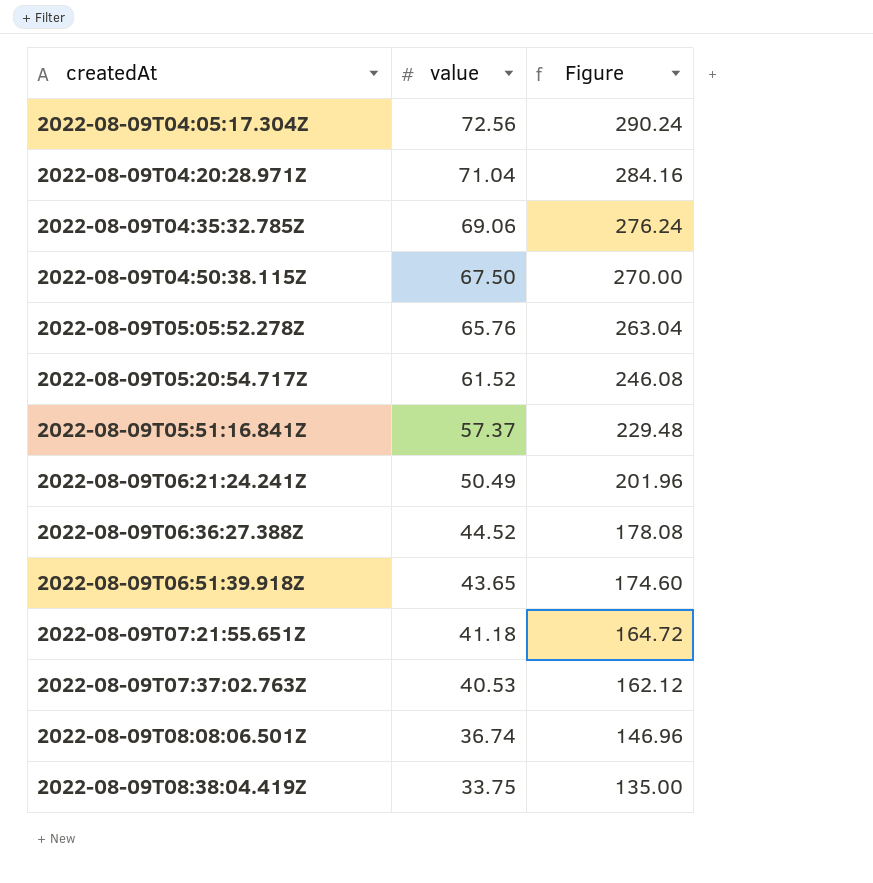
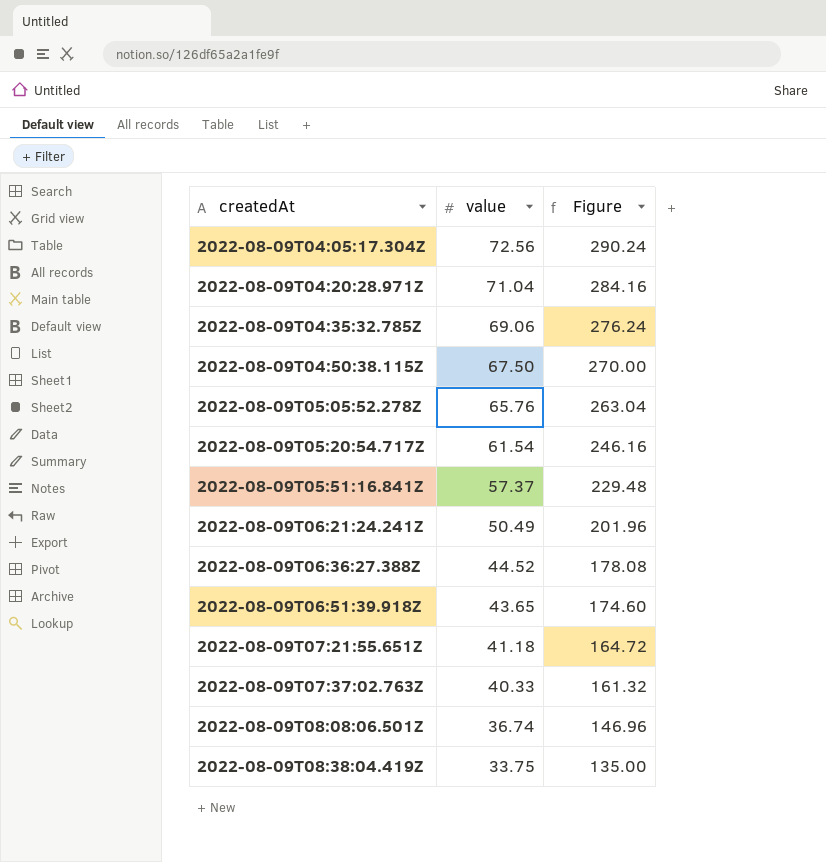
2022-08-09T05:20:54.717Z | value: 61.52 -> 61.54
2022-08-09T05:20:54.717Z | Figure: 246.08 -> 246.16
2022-08-09T07:37:02.763Z | value: 40.53 -> 40.33
2022-08-09T07:37:02.763Z | Figure: 162.12 -> 161.32

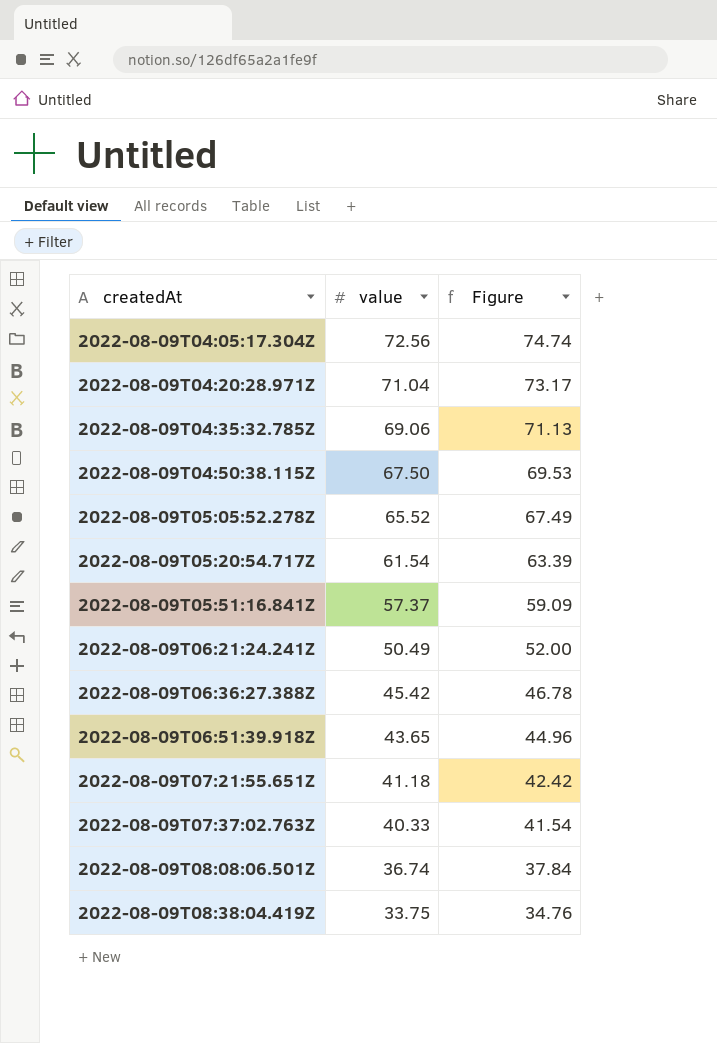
column Figure | formula: [value] * 4 -> [value] * 1.03
2022-08-09T05:05:52.278Z | value: 65.76 -> 65.52
2022-08-09T06:36:27.388Z | value: 44.52 -> 45.42

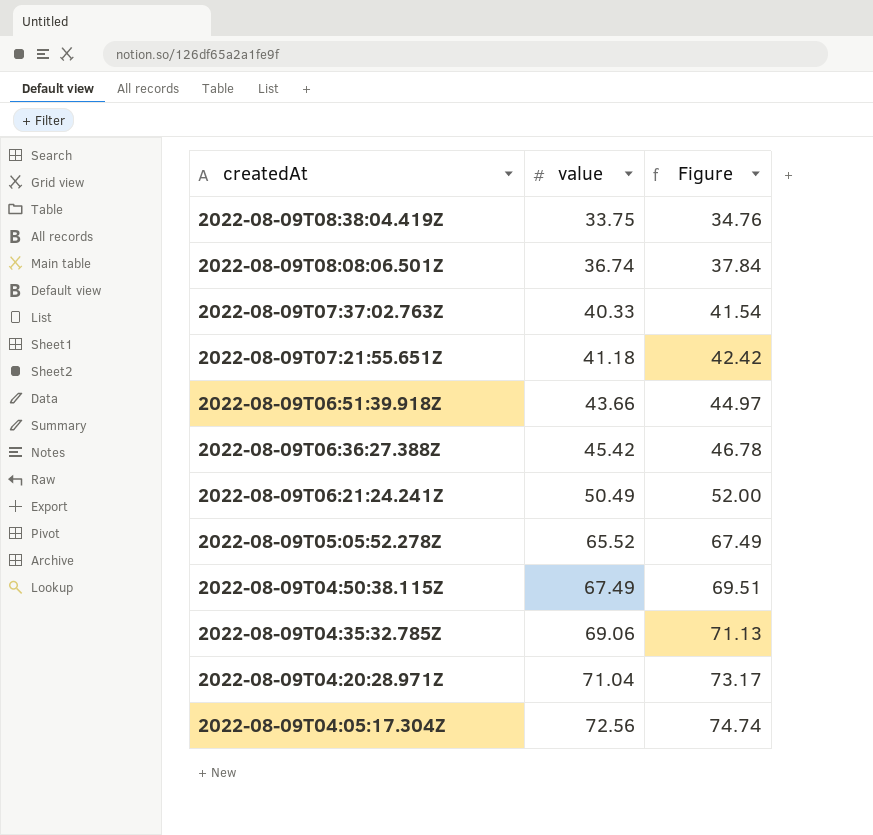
row order: createdAt ascending -> createdAt descending
row 2022-08-09T05:20:54.717Z: 61.54 | 63.39 -> none
row 2022-08-09T05:51:16.841Z: 57.37 | 59.09 -> none
2022-08-09T06:51:39.918Z | value: 43.65 -> 43.66
2022-08-09T06:51:39.918Z | Figure: 44.96 -> 44.97
2022-08-09T04:50:38.115Z | value: 67.50 -> 67.49
2022-08-09T04:50:38.115Z | Figure: 69.53 -> 69.51

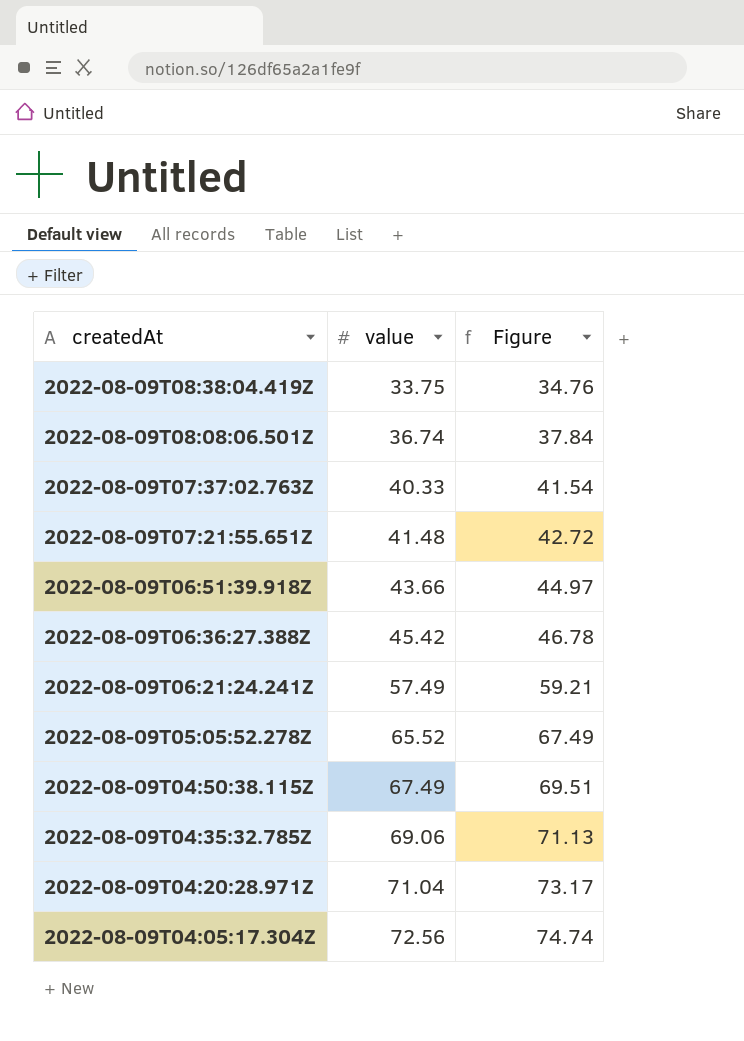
2022-08-09T07:21:55.651Z | value: 41.18 -> 41.48
2022-08-09T07:21:55.651Z | Figure: 42.42 -> 42.72
2022-08-09T06:21:24.241Z | value: 50.49 -> 57.49
2022-08-09T06:21:24.241Z | Figure: 52.00 -> 59.21

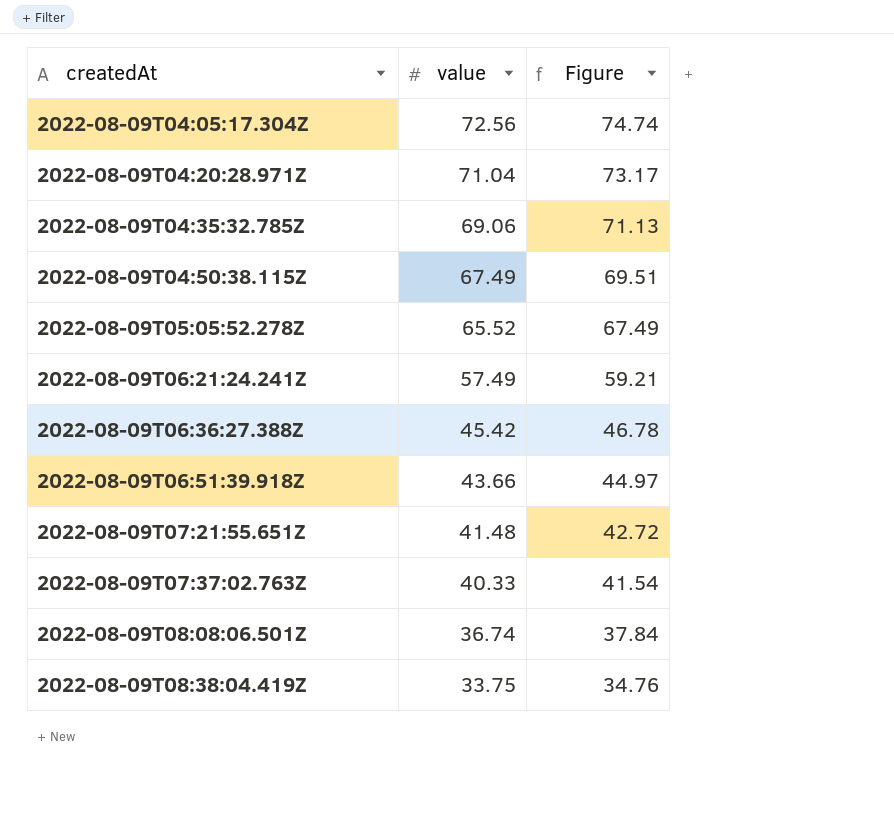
row order: createdAt descending -> createdAt ascending

